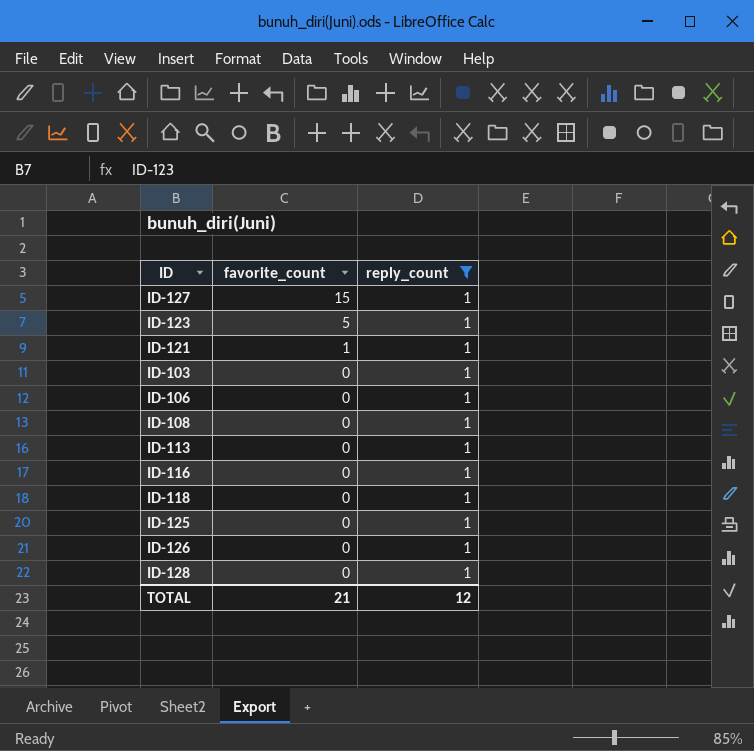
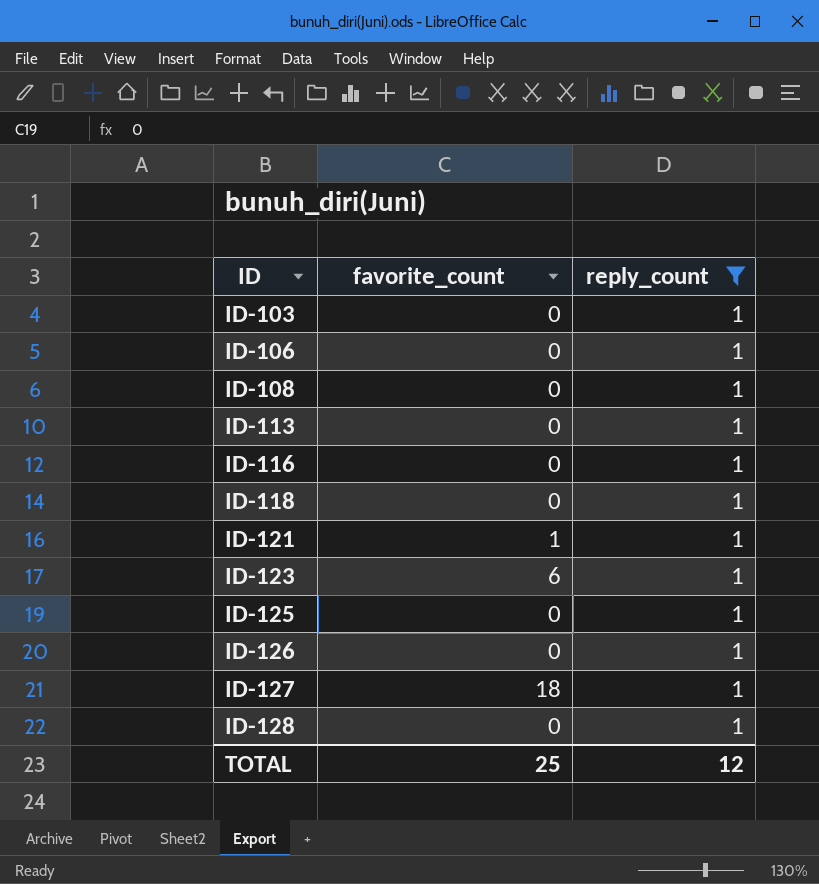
row order: favorite_count descending -> ID ascending
ID-123 | favorite_count: 5 -> 6
ID-127 | favorite_count: 15 -> 18
TOTAL | favorite_count: 21 -> 25

